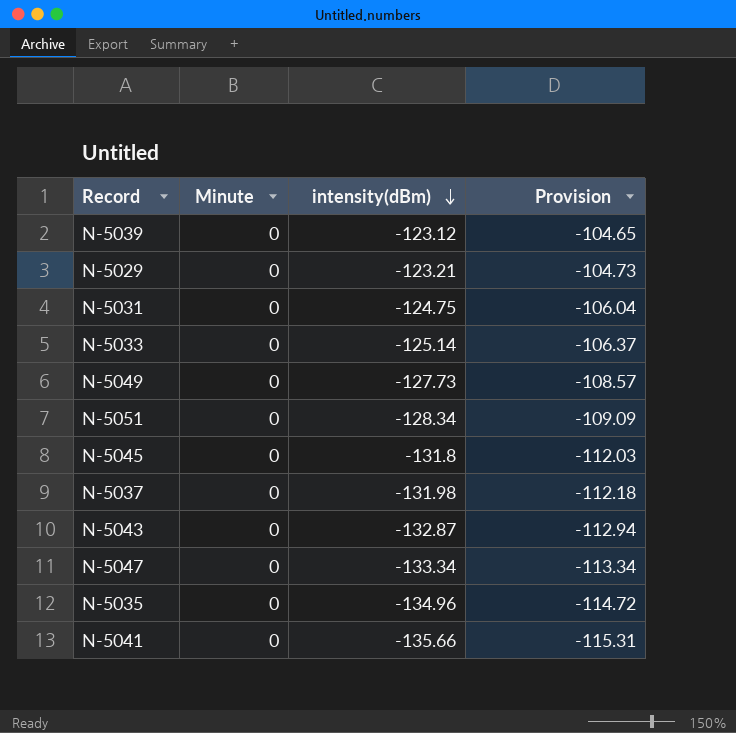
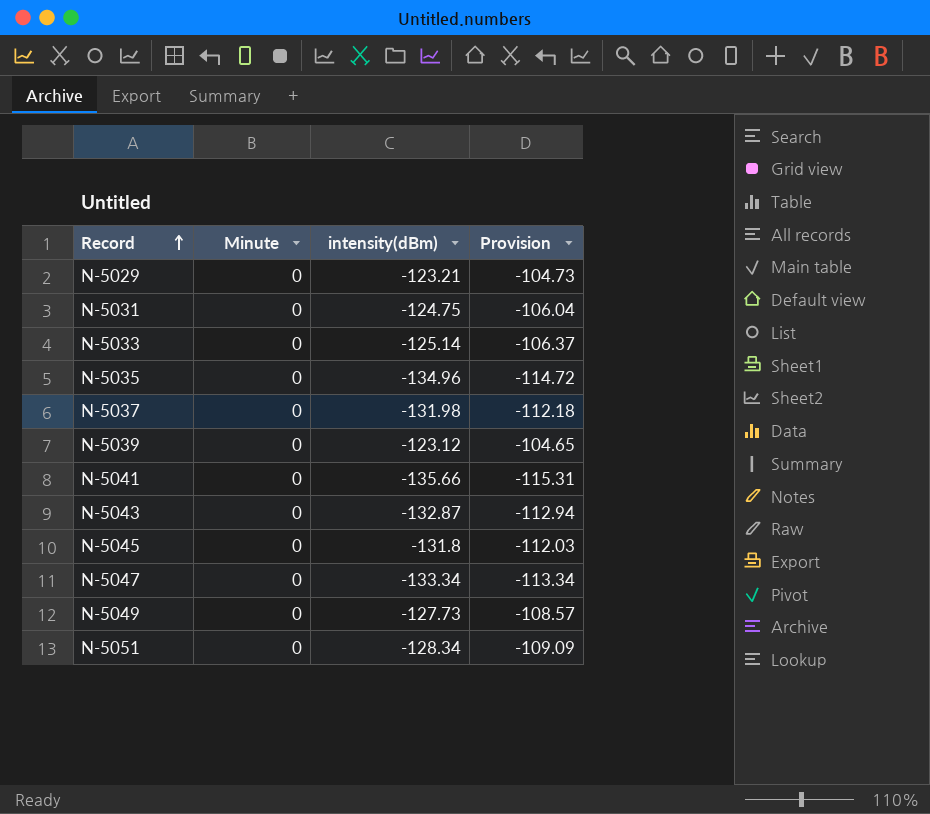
row order: intensity(dBm) descending -> Record ascending

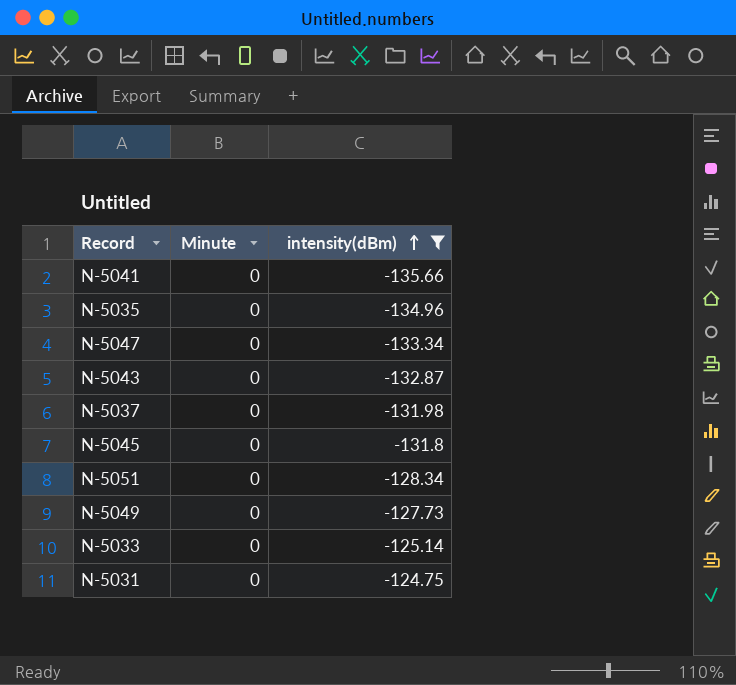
filter: none -> intensity(dBm) <= -124.75
row order: Record ascending -> intensity(dBm) ascending
column Provision | formula: [intensity(dBm)] * 0.85 -> none

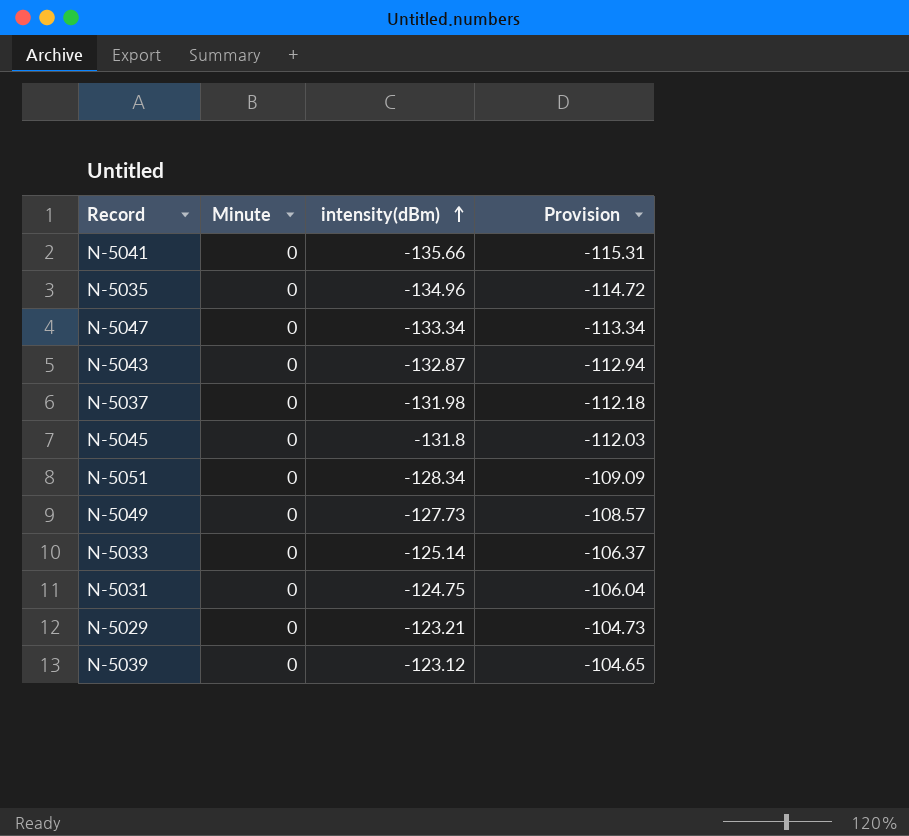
filter: intensity(dBm) <= -124.75 -> none
column Provision | formula: none -> [intensity(dBm)] * 0.85

